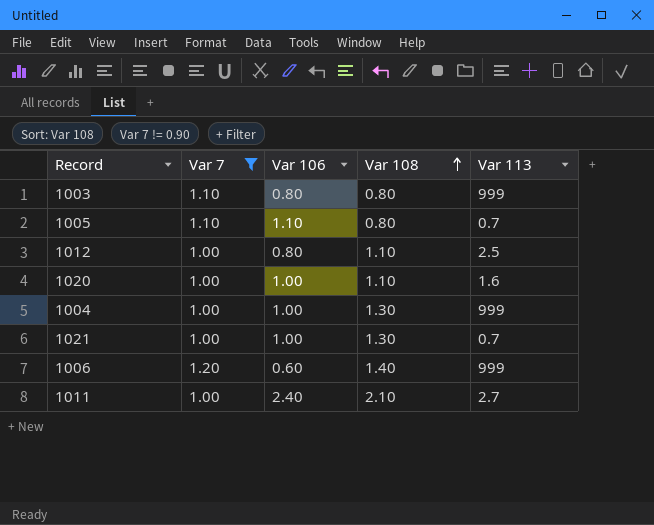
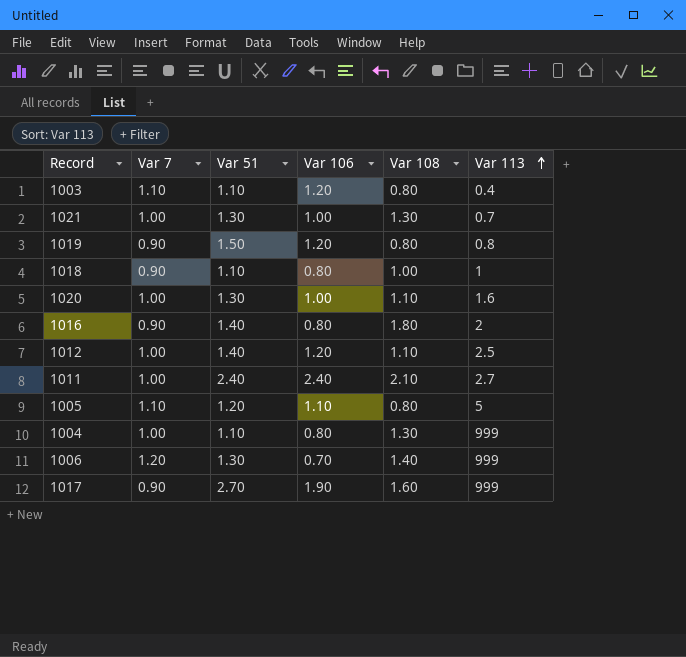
filter: Var 7 != 0.90 -> none
row order: Var 108 ascending -> Var 113 ascending
column Var 51 | position: none -> 3
1003 | Var 106: 0.80 -> 1.20
1003 | Var 113: 999 -> 0.4
1012 | Var 106: 0.80 -> 1.20
1005 | Var 113: 0.7 -> 5
1004 | Var 106: 1.00 -> 0.80
1006 | Var 106: 0.60 -> 0.70

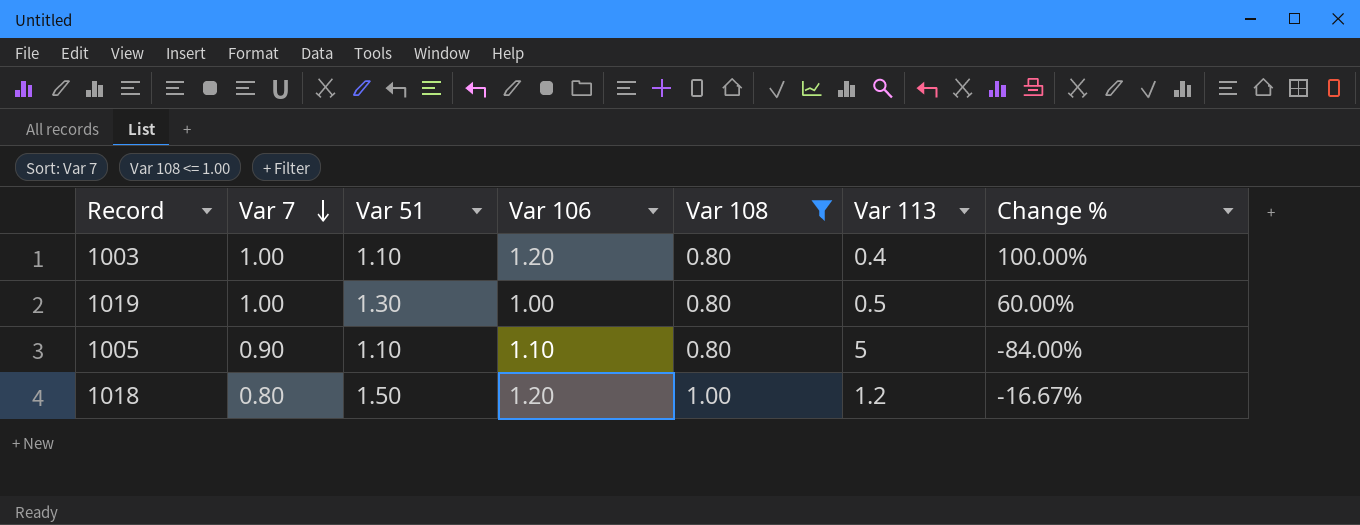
filter: none -> Var 108 <= 1.00
row order: Var 113 ascending -> Var 7 descending
column Change % | formula: none -> ([Var 108] - [Var 113]) / [Var 113]
1003 | Var 7: 1.10 -> 1.00
1019 | Var 7: 0.90 -> 1.00
1019 | Var 51: 1.50 -> 1.30
1019 | Var 106: 1.20 -> 1.00
1019 | Var 113: 0.8 -> 0.5
1005 | Var 7: 1.10 -> 0.90
1005 | Var 51: 1.20 -> 1.10
1018 | Var 7: 0.90 -> 0.80
1018 | Var 51: 1.10 -> 1.50
1018 | Var 106: 0.80 -> 1.20
1018 | Var 113: 1 -> 1.2

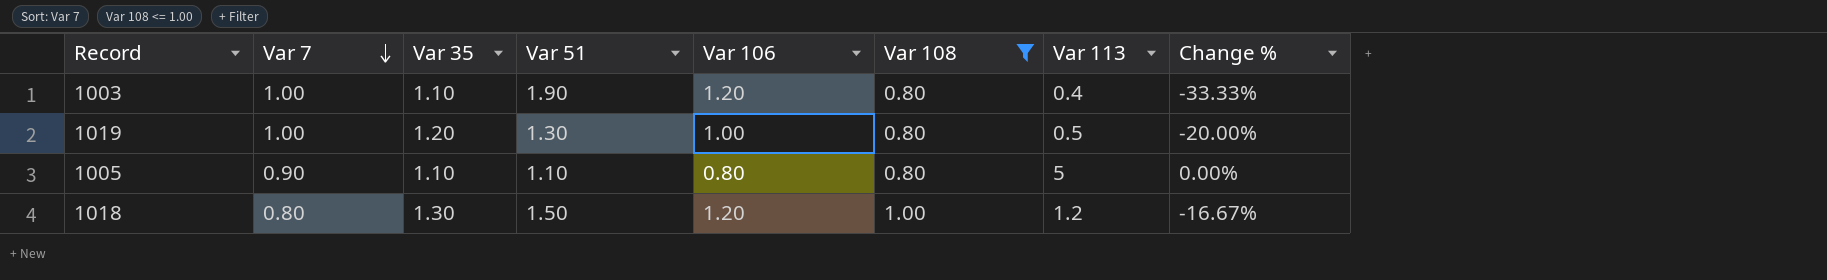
column Var 35 | position: none -> 3
column Change % | formula: ([Var 108] - [Var 113]) / [Var 113] -> ([Var 108] - [Var 106]) / [Var 106]
1003 | Var 51: 1.10 -> 1.90
1005 | Var 106: 1.10 -> 0.80

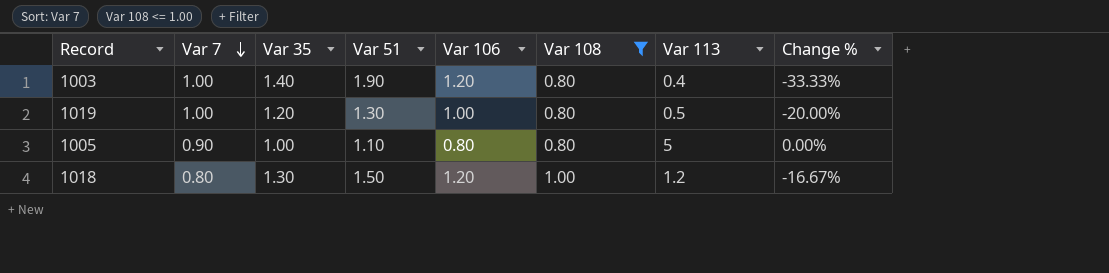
1003 | Var 35: 1.10 -> 1.40
1005 | Var 35: 1.10 -> 1.00

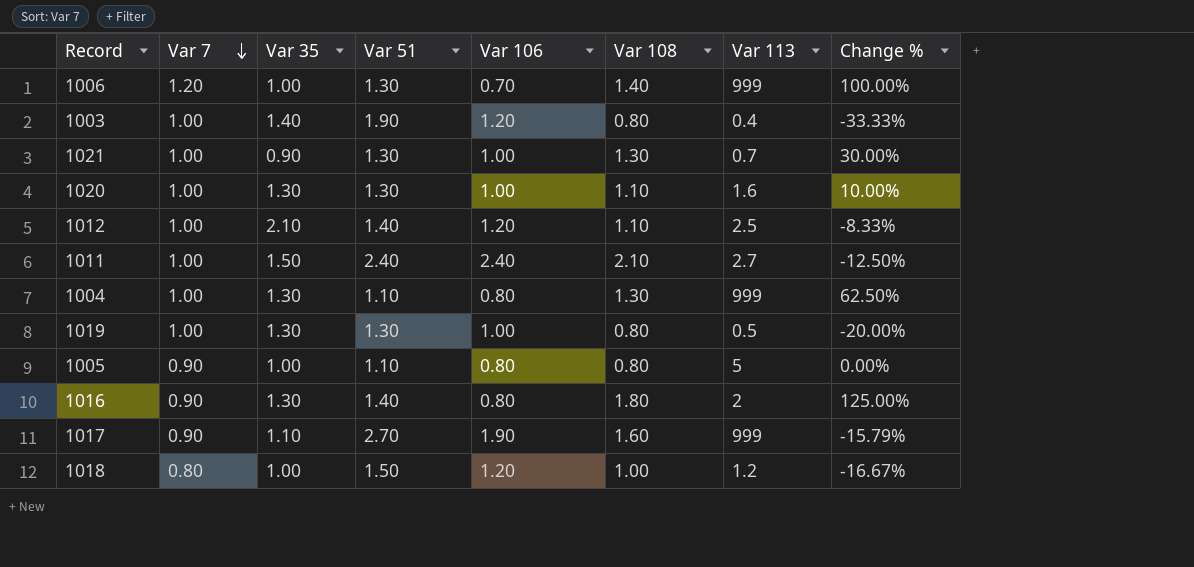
filter: Var 108 <= 1.00 -> none
1019 | Var 35: 1.20 -> 1.30
1018 | Var 35: 1.30 -> 1.00

